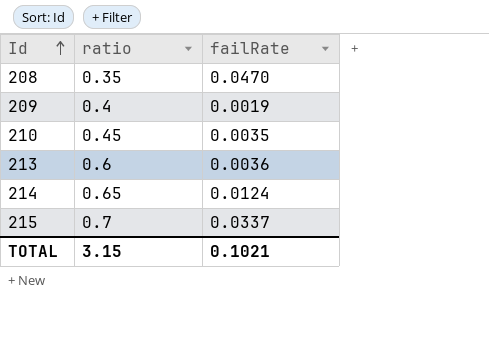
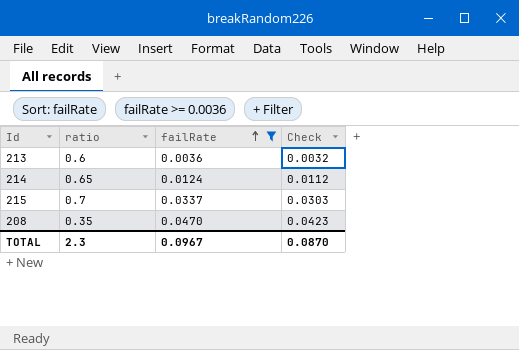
filter: none -> failRate >= 0.0036
row order: Id ascending -> failRate ascending
column Check | formula: none -> [failRate] * 0.9
TOTAL | ratio: 3.15 -> 2.3
TOTAL | failRate: 0.1021 -> 0.0967

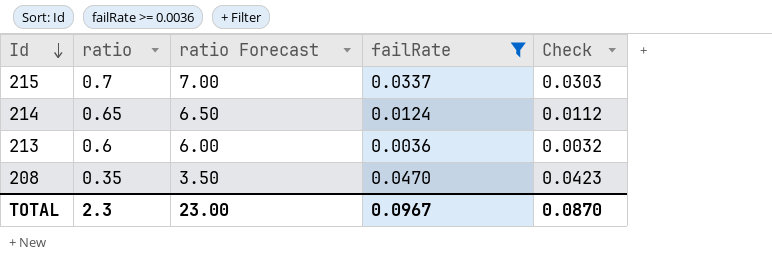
row order: failRate ascending -> Id descending
column ratio Forecast | formula: none -> [ratio] * 10

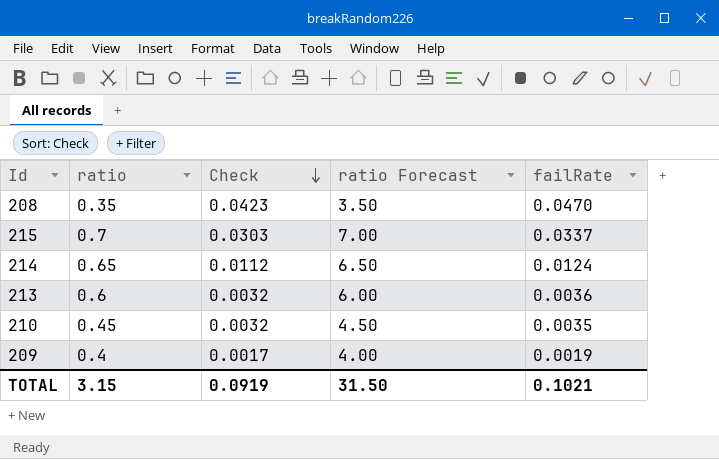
filter: failRate >= 0.0036 -> none
row order: Id descending -> Check descending
column Check | position: 5 -> 3
TOTAL | ratio: 2.3 -> 3.15
TOTAL | Check: 0.0870 -> 0.0919
TOTAL | ratio Forecast: 23.00 -> 31.50
TOTAL | failRate: 0.0967 -> 0.1021

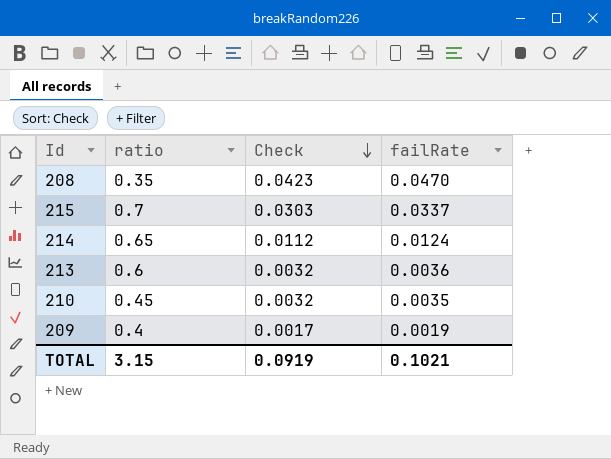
column ratio Forecast | formula: [ratio] * 10 -> none

